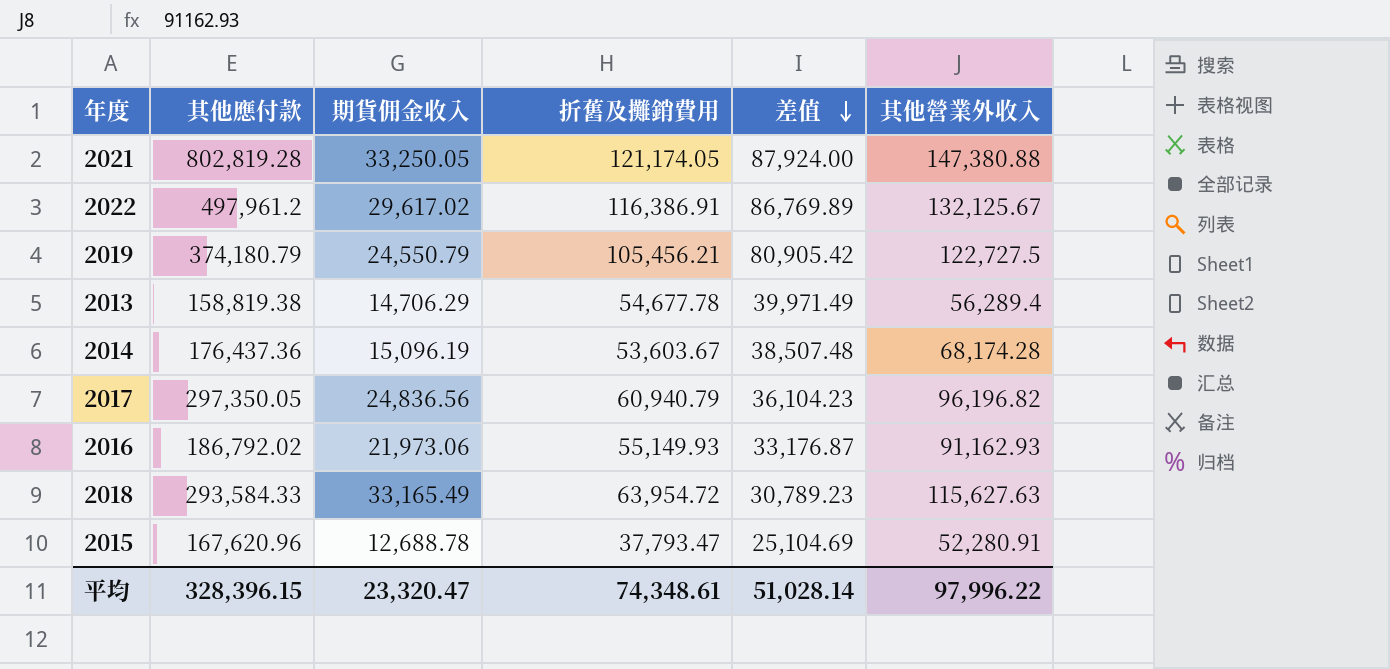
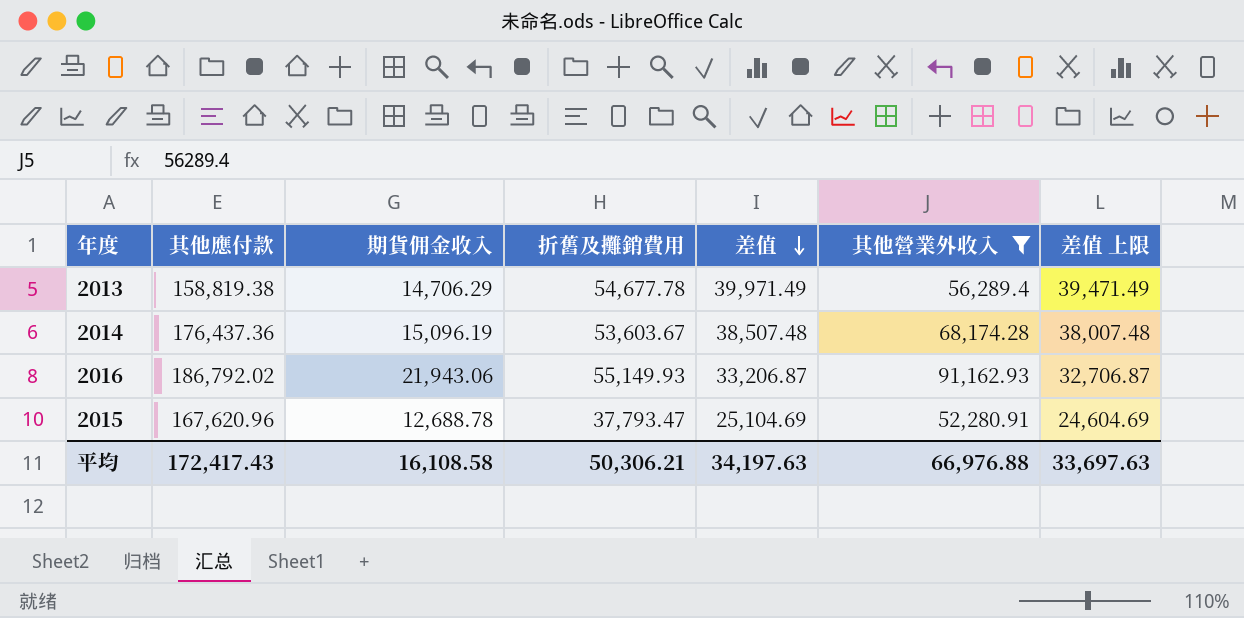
filter: none -> 其他營業外收入 <= 91,162.93
column 差值 上限 | formula: none -> [差值] - 500
2016 | 期貨佣金收入: 21,973.06 -> 21,943.06
2016 | 差值: 33,176.87 -> 33,206.87
平均 | 其他應付款: 328,396.15 -> 172,417.43
平均 | 期貨佣金收入: 23,320.47 -> 16,108.58
平均 | 折舊及攤銷費用: 74,348.61 -> 50,306.21
平均 | 差值: 51,028.14 -> 34,197.63
平均 | 其他營業外收入: 97,996.22 -> 66,976.88

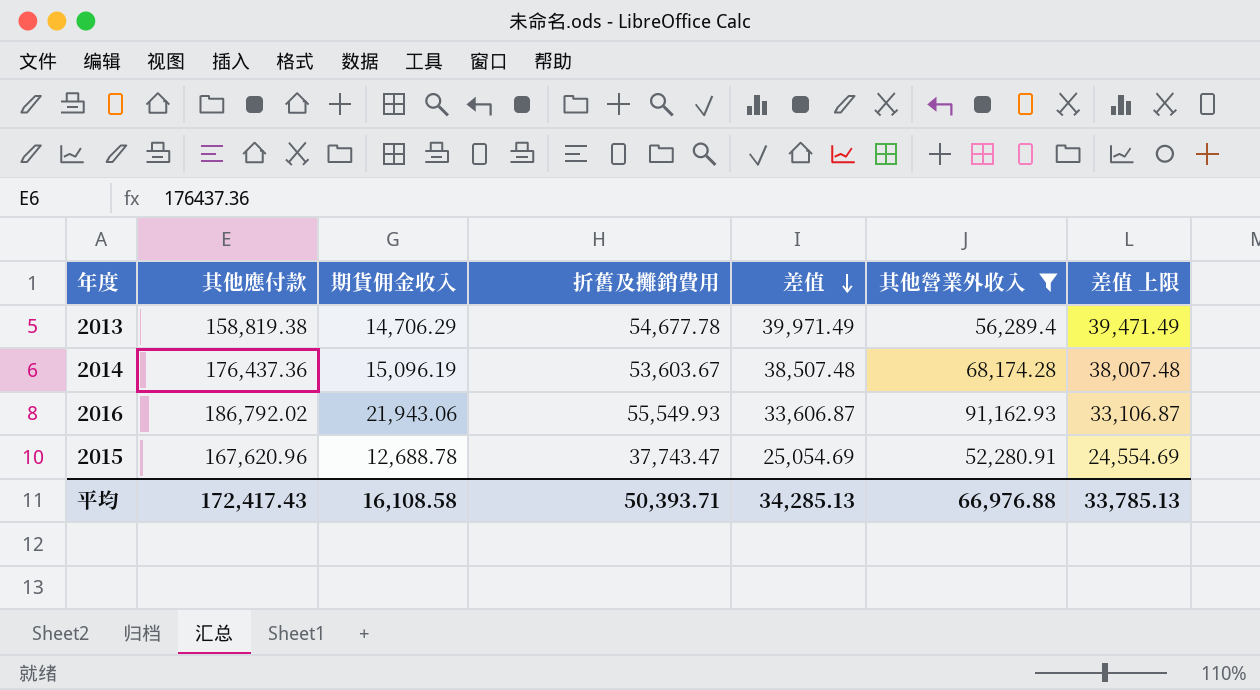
2016 | 折舊及攤銷費用: 55,149.93 -> 55,549.93
2016 | 差值: 33,206.87 -> 33,606.87
2016 | 差值 上限: 32,706.87 -> 33,106.87
2015 | 折舊及攤銷費用: 37,793.47 -> 37,743.47
2015 | 差值: 25,104.69 -> 25,054.69
2015 | 差值 上限: 24,604.69 -> 24,554.69
平均 | 折舊及攤銷費用: 50,306.21 -> 50,393.71
平均 | 差值: 34,197.63 -> 34,285.13
平均 | 差值 上限: 33,697.63 -> 33,785.13

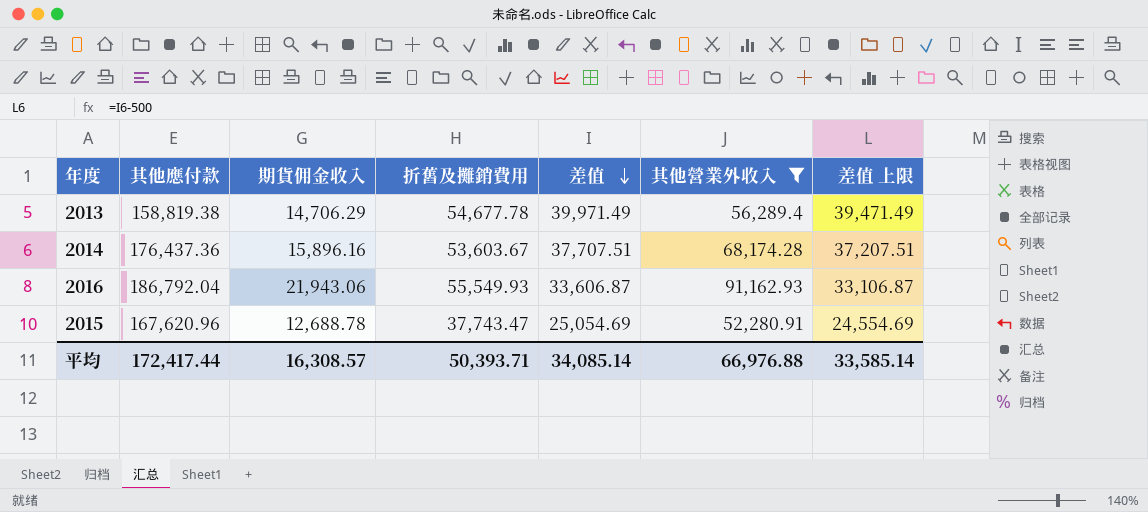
2014 | 期貨佣金收入: 15,096.19 -> 15,896.16
2014 | 差值: 38,507.48 -> 37,707.51
2014 | 差值 上限: 38,007.48 -> 37,207.51
2016 | 其他應付款: 186,792.02 -> 186,792.04
平均 | 其他應付款: 172,417.43 -> 172,417.44
平均 | 期貨佣金收入: 16,108.58 -> 16,308.57
平均 | 差值: 34,285.13 -> 34,085.14
平均 | 差值 上限: 33,785.13 -> 33,585.14

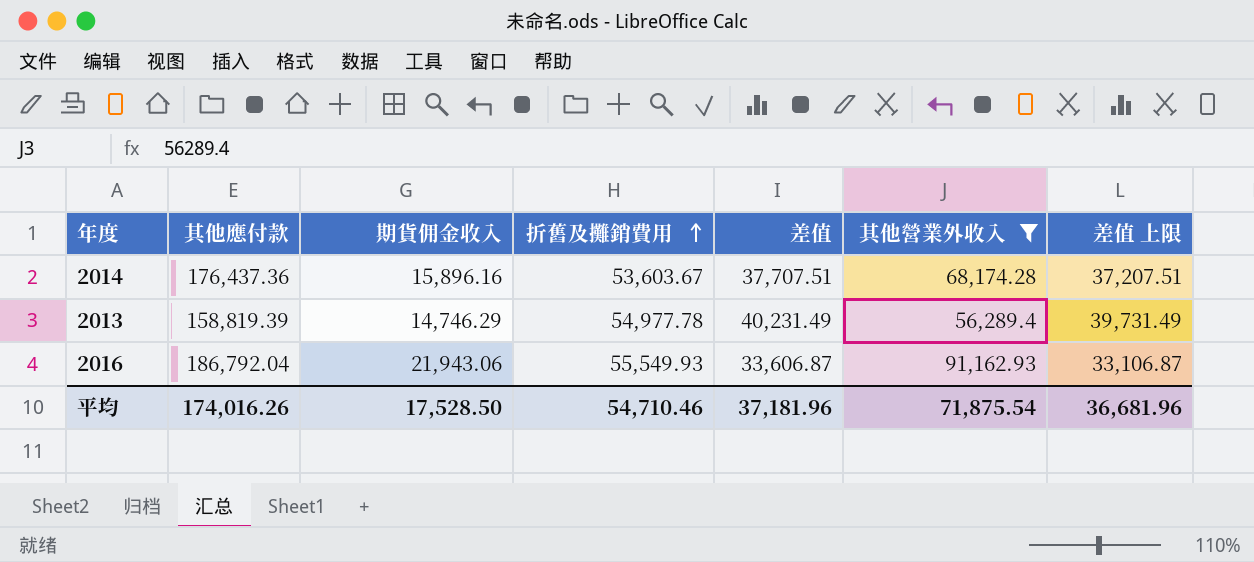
row order: 差值 descending -> 折舊及攤銷費用 ascending
row 2015: 167,620.96 | 12,688.78 | 37,743.47 | 25,054.69 | 52,280.91 | 24,554.69 -> none
2013 | 其他應付款: 158,819.38 -> 158,819.39
2013 | 期貨佣金收入: 14,706.29 -> 14,746.29
2013 | 折舊及攤銷費用: 54,677.78 -> 54,977.78
2013 | 差值: 39,971.49 -> 40,231.49
2013 | 差值 上限: 39,471.49 -> 39,731.49
平均 | 其他應付款: 172,417.44 -> 174,016.26
平均 | 期貨佣金收入: 16,308.57 -> 17,528.50
平均 | 折舊及攤銷費用: 50,393.71 -> 54,710.46
平均 | 差值: 34,085.14 -> 37,181.96
平均 | 其他營業外收入: 66,976.88 -> 71,875.54
平均 | 差值 上限: 33,585.14 -> 36,681.96

